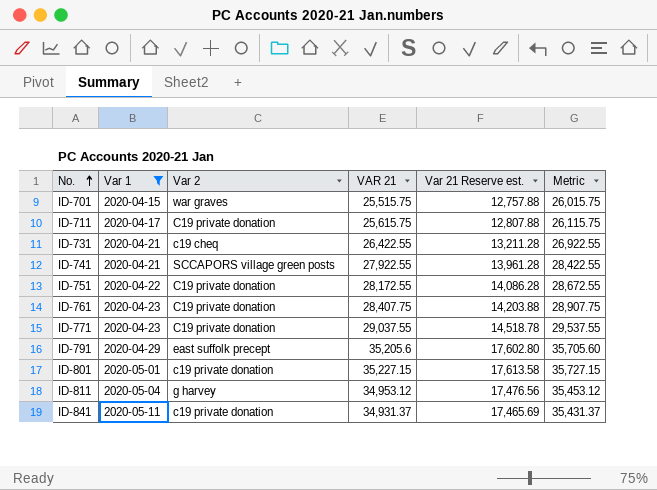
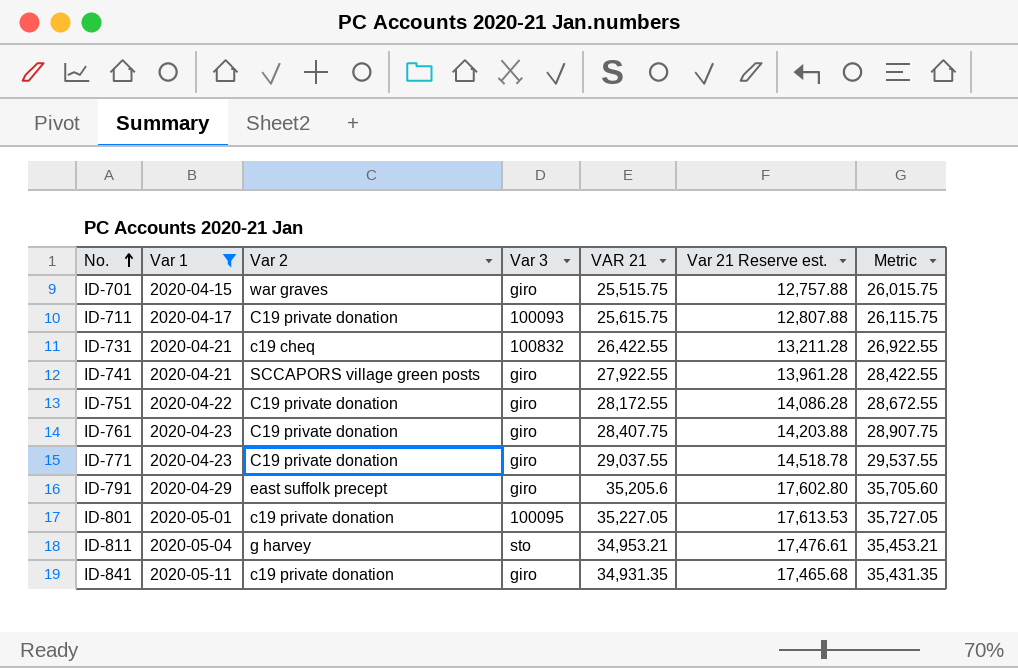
column Var 3 | position: none -> 4
ID-801 | VAR 21: 35,227.15 -> 35,227.05
ID-801 | Var 21 Reserve est.: 17,613.58 -> 17,613.53
ID-801 | Metric: 35,727.15 -> 35,727.05
ID-811 | VAR 21: 34,953.12 -> 34,953.21
ID-811 | Var 21 Reserve est.: 17,476.56 -> 17,476.61
ID-811 | Metric: 35,453.12 -> 35,453.21
ID-841 | VAR 21: 34,931.37 -> 34,931.35
ID-841 | Var 21 Reserve est.: 17,465.69 -> 17,465.68
ID-841 | Metric: 35,431.37 -> 35,431.35

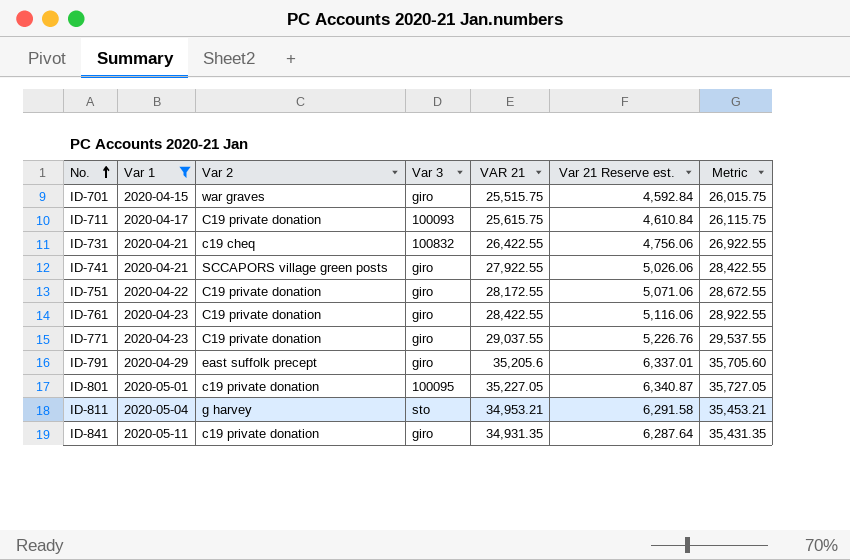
column Var 21 Reserve est. | formula: [VAR 21] * 0.5 -> [VAR 21] * 0.18
ID-761 | VAR 21: 28,407.75 -> 28,422.55
ID-761 | Metric: 28,907.75 -> 28,922.55

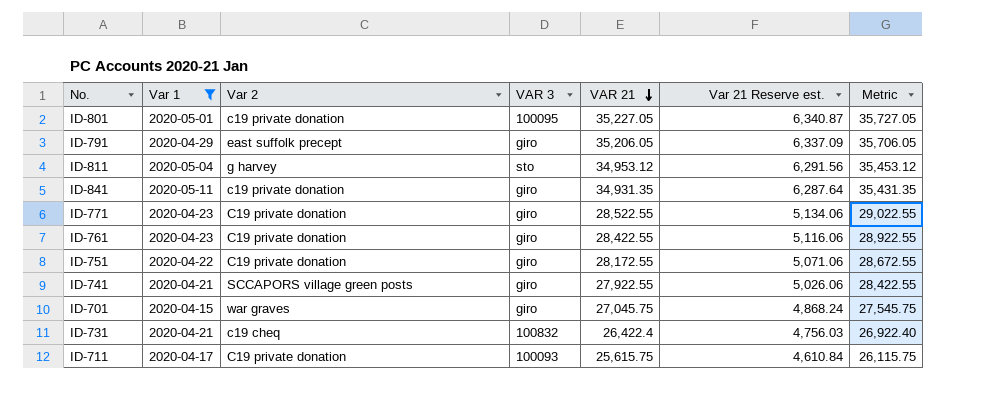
row order: No. ascending -> VAR 21 descending
column name: Var 3 -> VAR 3
ID-791 | VAR 21: 35,205.6 -> 35,206.05
ID-791 | Var 21 Reserve est.: 6,337.01 -> 6,337.09
ID-791 | Metric: 35,705.60 -> 35,706.05
ID-811 | VAR 21: 34,953.21 -> 34,953.12
ID-811 | Var 21 Reserve est.: 6,291.58 -> 6,291.56
ID-811 | Metric: 35,453.21 -> 35,453.12
ID-771 | VAR 21: 29,037.55 -> 28,522.55
ID-771 | Var 21 Reserve est.: 5,226.76 -> 5,134.06
ID-771 | Metric: 29,537.55 -> 29,022.55
ID-701 | VAR 21: 25,515.75 -> 27,045.75
ID-701 | Var 21 Reserve est.: 4,592.84 -> 4,868.24
ID-701 | Metric: 26,015.75 -> 27,545.75
ID-731 | VAR 21: 26,422.55 -> 26,422.4
ID-731 | Var 21 Reserve est.: 4,756.06 -> 4,756.03
ID-731 | Metric: 26,922.55 -> 26,922.40

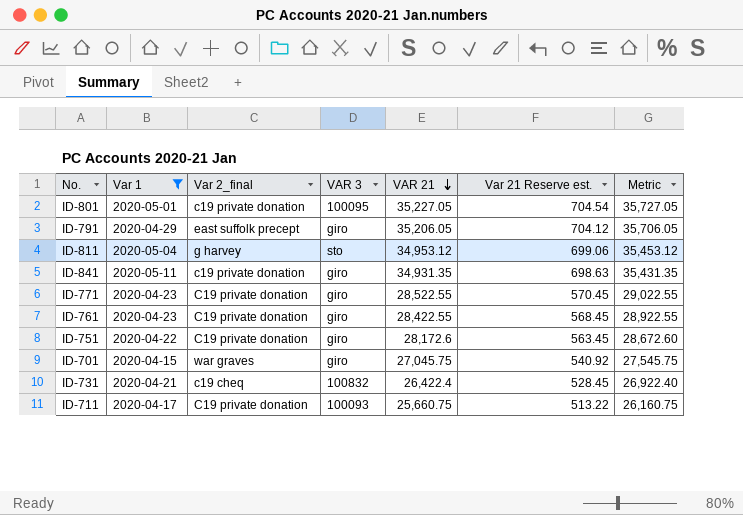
column name: Var 2 -> Var 2_final
column Var 21 Reserve est. | formula: [VAR 21] * 0.18 -> [VAR 21] * 0.02
row ID-741: 2020-04-21 | SCCAPORS village green posts | giro | 27,922.55 | 5,026.06 | 28,422.55 -> none
ID-751 | VAR 21: 28,172.55 -> 28,172.6
ID-751 | Metric: 28,672.55 -> 28,672.60
ID-711 | VAR 21: 25,615.75 -> 25,660.75
ID-711 | Metric: 26,115.75 -> 26,160.75

